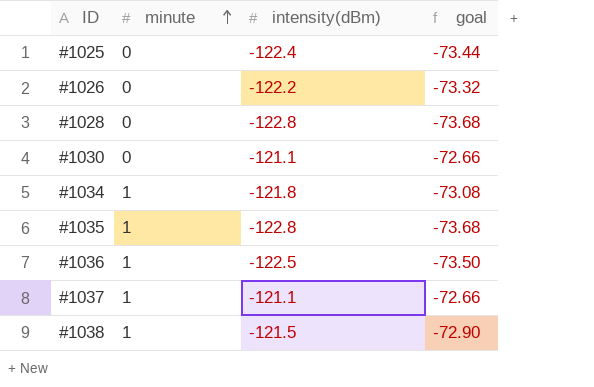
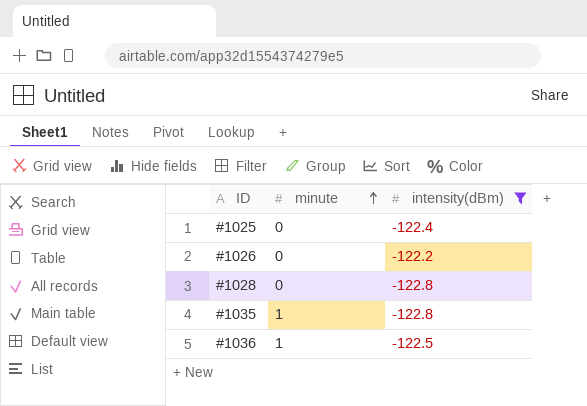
filter: none -> intensity(dBm) <= -122.2
column goal | formula: [intensity(dBm)] * 0.6 -> none

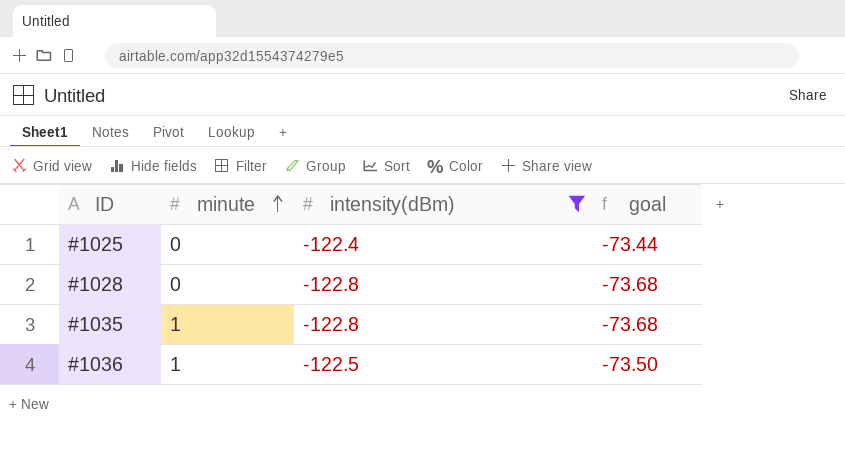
column goal | formula: none -> [intensity(dBm)] * 0.6
row #1026: 0 | -122.2 -> none

